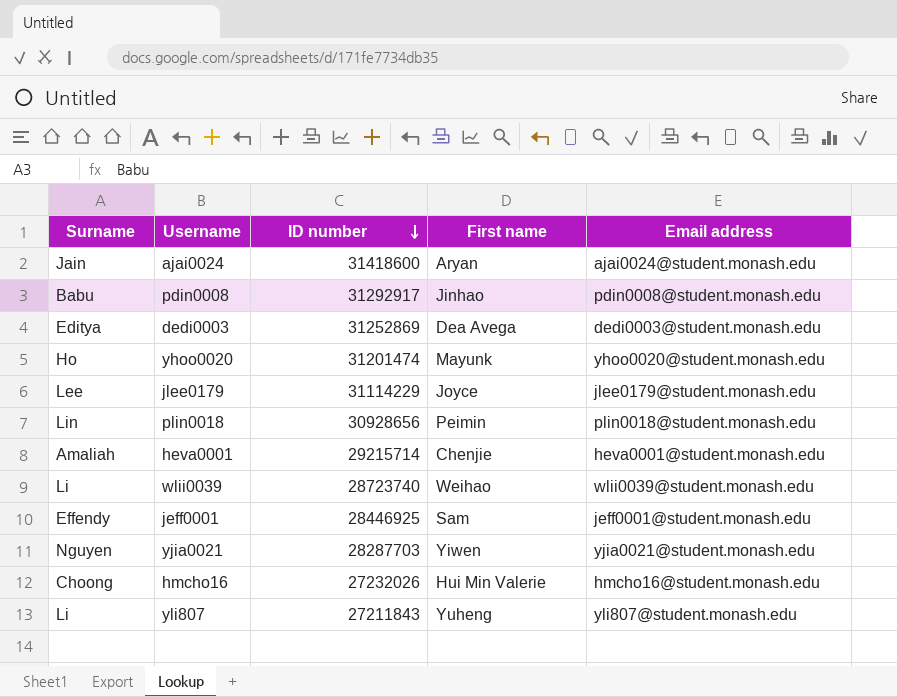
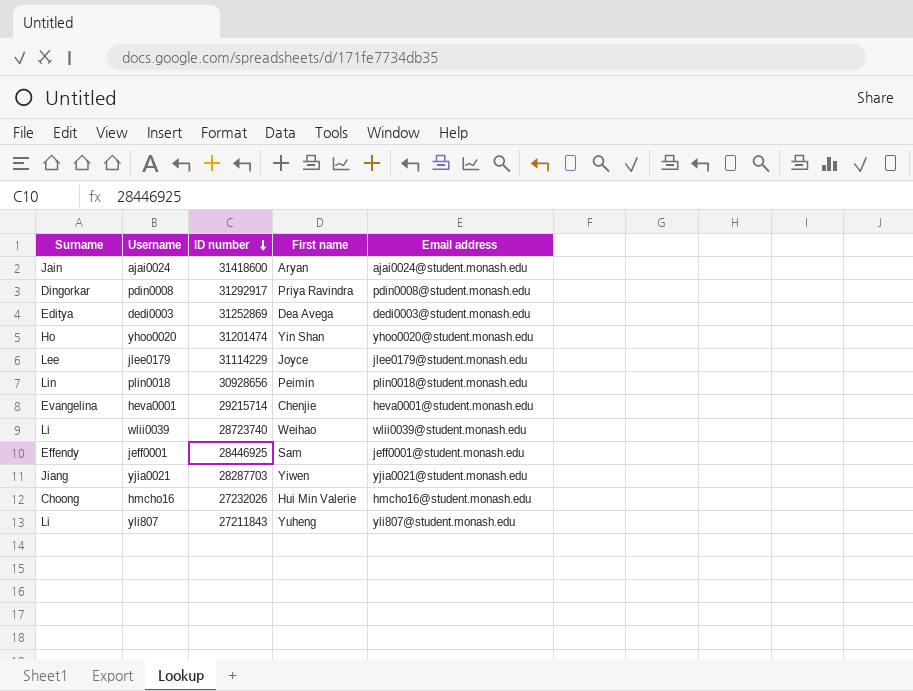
pdin0008 | Surname: Babu -> Dingorkar
pdin0008 | First name: Jinhao -> Priya Ravindra
yhoo0020 | First name: Mayunk -> Yin Shan
heva0001 | Surname: Amaliah -> Evangelina
yjia0021 | Surname: Nguyen -> Jiang

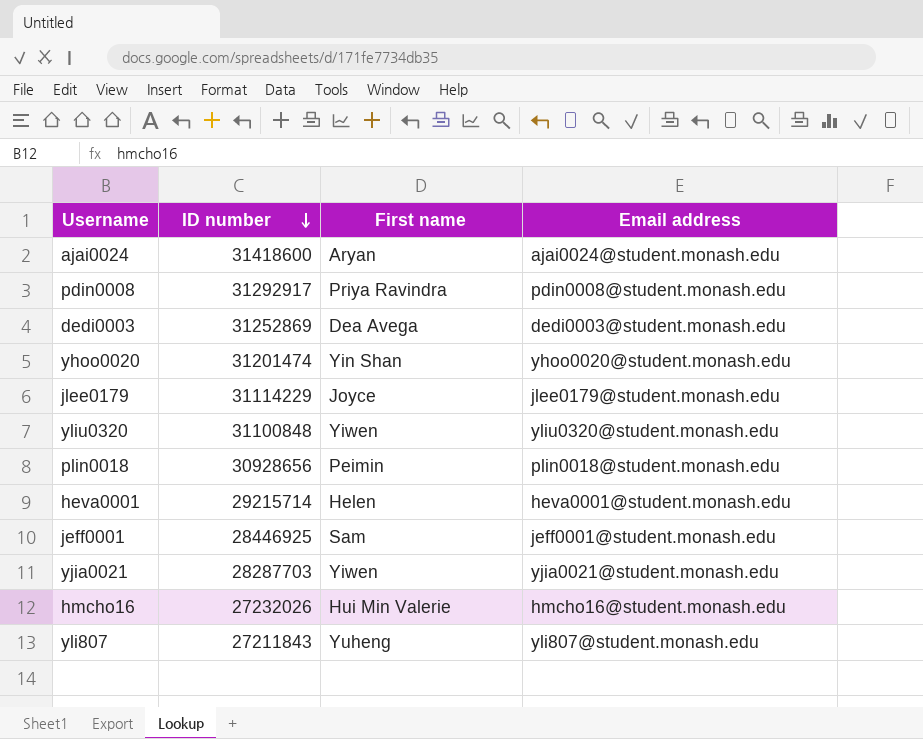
column Surname | position: 1 -> none
row wlii0039: Li | 28723740 | Weihao | wlii0039@student.monash.edu -> none
row yliu0320: none -> 31100848 | Yiwen | yliu0320@student.monash.edu
heva0001 | First name: Chenjie -> Helen

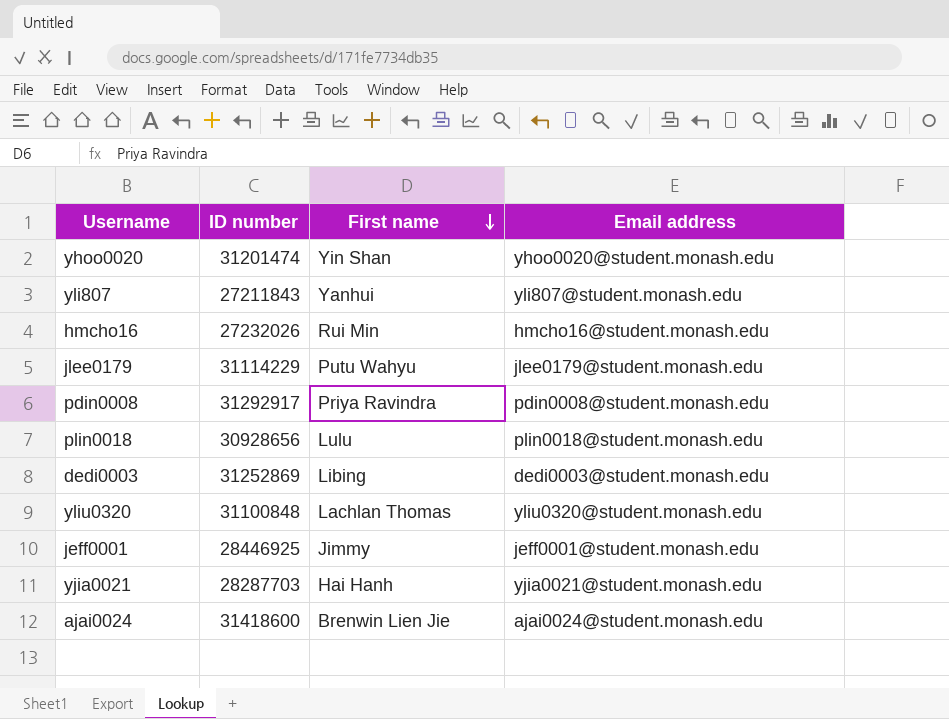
row order: ID number descending -> First name descending
row heva0001: 29215714 | Helen | heva0001@student.monash.edu -> none
yli807 | First name: Yuheng -> Yanhui
hmcho16 | First name: Hui Min Valerie -> Rui Min
jlee0179 | First name: Joyce -> Putu Wahyu
plin0018 | First name: Peimin -> Lulu
dedi0003 | First name: Dea Avega -> Libing
yliu0320 | First name: Yiwen -> Lachlan Thomas
jeff0001 | First name: Sam -> Jimmy
yjia0021 | First name: Yiwen -> Hai Hanh
ajai0024 | First name: Aryan -> Brenwin Lien Jie

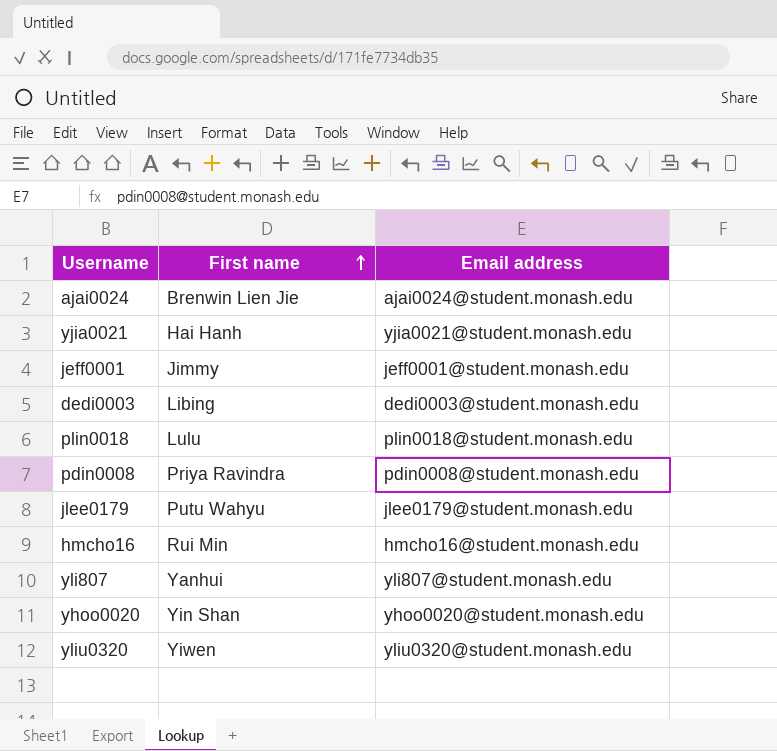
row order: First name descending -> First name ascending
column ID number | position: 2 -> none
yliu0320 | First name: Lachlan Thomas -> Yiwen

